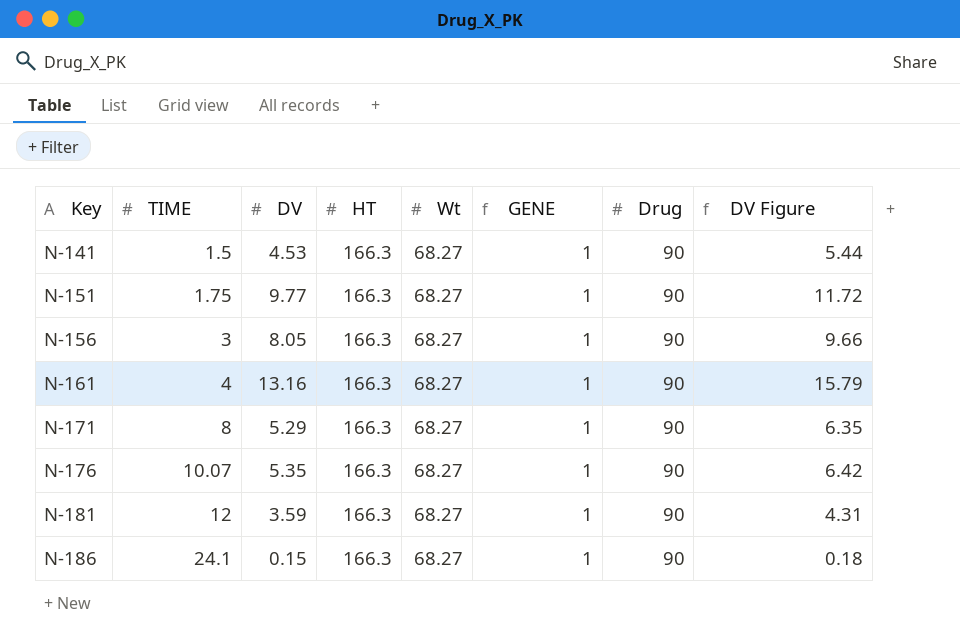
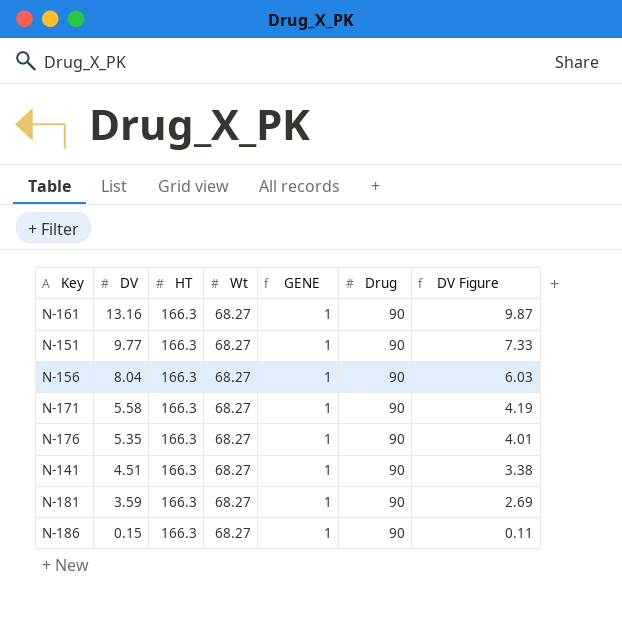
row order: Key ascending -> DV descending
column TIME | position: 2 -> none
column DV Figure | formula: [DV] * 1.2 -> [DV] * 0.75
N-156 | DV: 8.05 -> 8.04
N-171 | DV: 5.29 -> 5.58
N-141 | DV: 4.53 -> 4.51

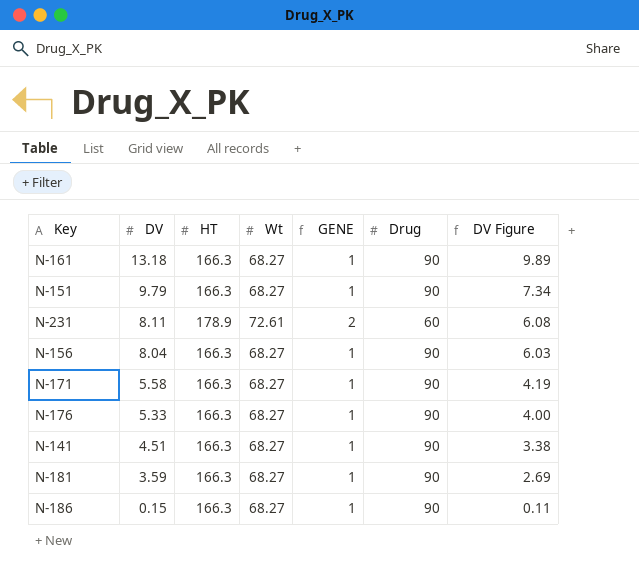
N-161 | DV: 13.16 -> 13.18
N-161 | DV Figure: 9.87 -> 9.89
N-151 | DV: 9.77 -> 9.79
N-151 | DV Figure: 7.33 -> 7.34
row N-231: none -> 8.11 | 178.9 | 72.61 | 2 | 60 | 6.08
N-176 | DV: 5.35 -> 5.33
N-176 | DV Figure: 4.01 -> 4.00

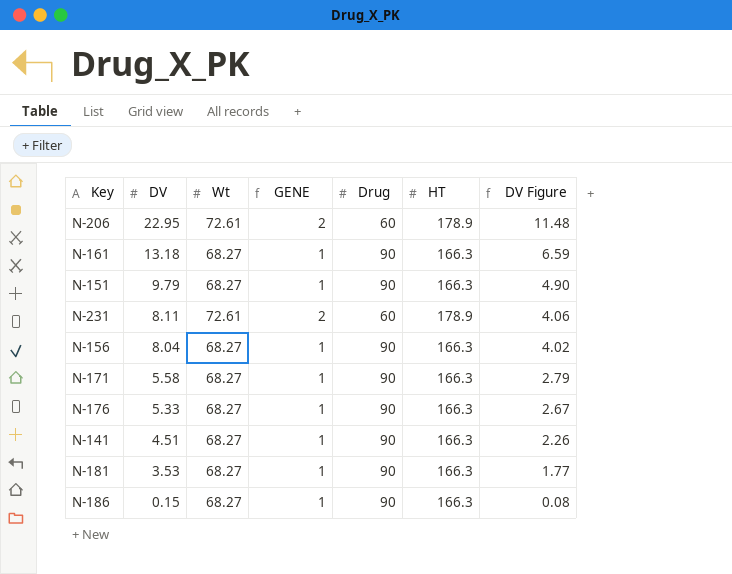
column HT | position: 3 -> 6
column DV Figure | formula: [DV] * 0.75 -> [DV] * 0.5
row N-206: none -> 22.95 | 72.61 | 2 | 60 | 178.9 | 11.48
N-181 | DV: 3.59 -> 3.53

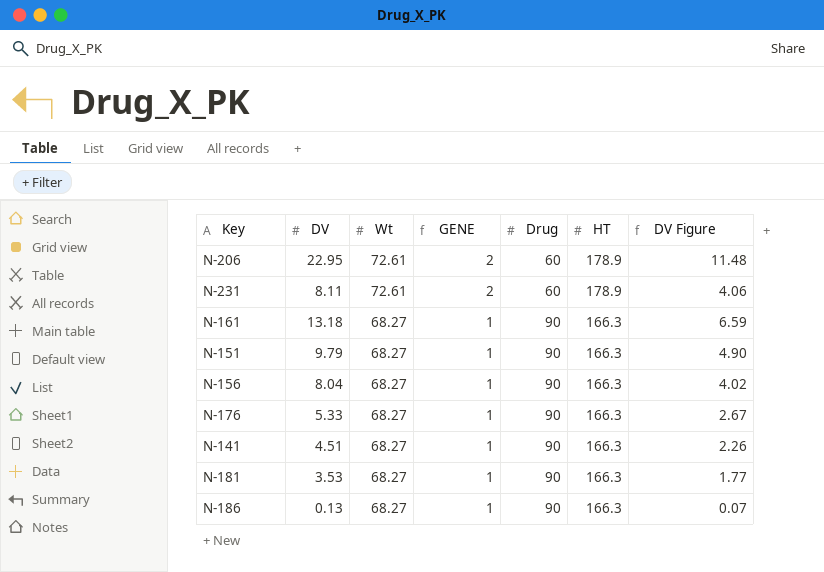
row order: DV descending -> Wt descending
row N-171: 5.58 | 68.27 | 1 | 90 | 166.3 | 2.79 -> none
N-186 | DV: 0.15 -> 0.13
N-186 | DV Figure: 0.08 -> 0.07

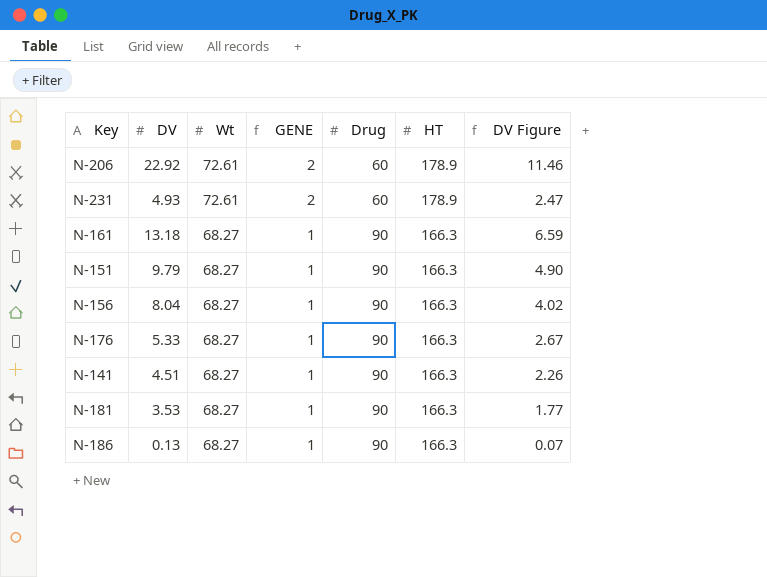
N-206 | DV: 22.95 -> 22.92
N-206 | DV Figure: 11.48 -> 11.46
N-231 | DV: 8.11 -> 4.93
N-231 | DV Figure: 4.06 -> 2.47

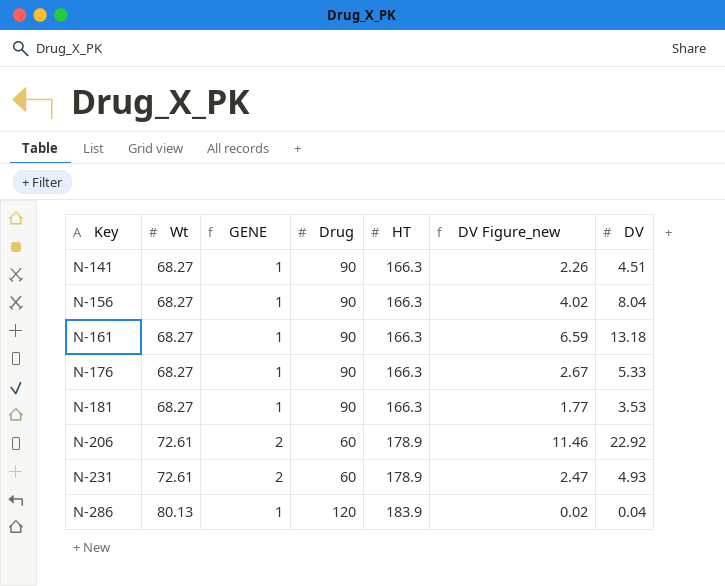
row order: Wt descending -> Key ascending
column name: DV Figure -> DV Figure_new
column DV | position: 2 -> 7
row N-151: 9.79 | 68.27 | 1 | 90 | 166.3 | 4.90 -> none
row N-186: 0.13 | 68.27 | 1 | 90 | 166.3 | 0.07 -> none
row N-286: none -> 80.13 | 1 | 120 | 183.9 | 0.02 | 0.04

